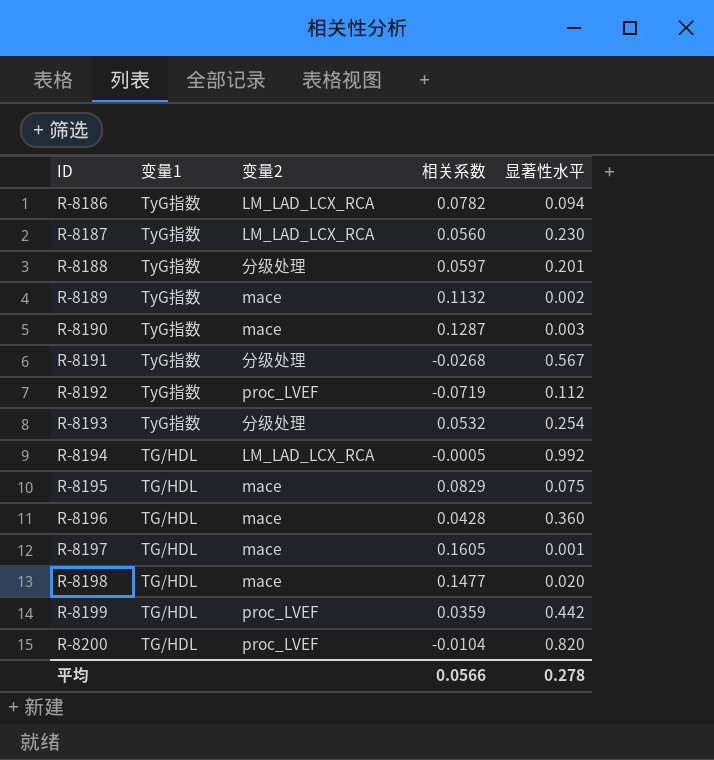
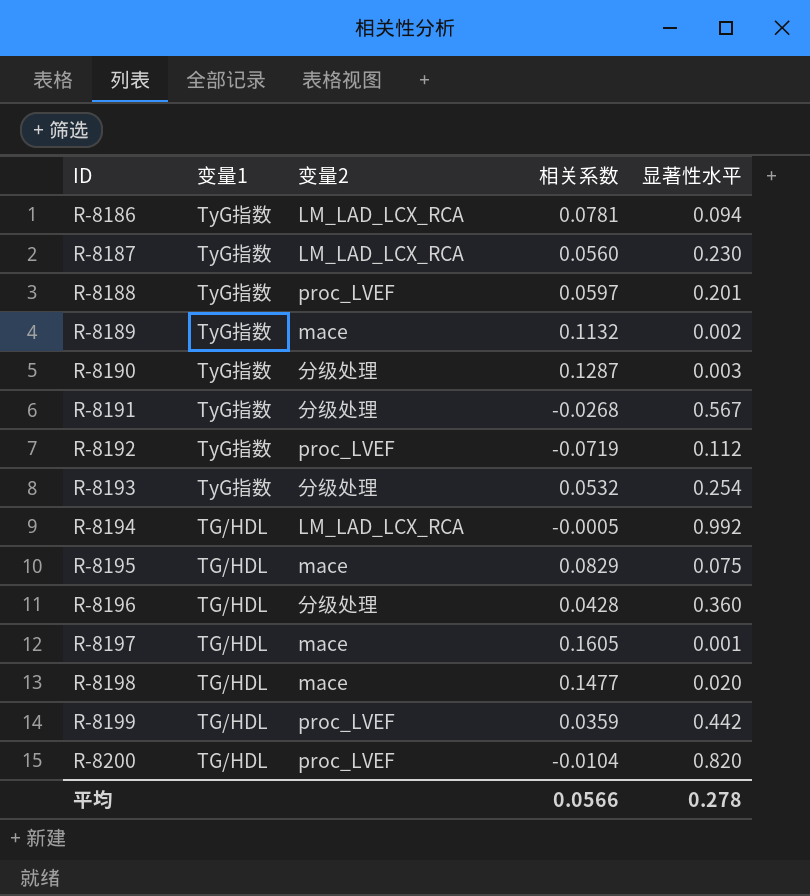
R-8186 | 相关系数: 0.0782 -> 0.0781
R-8188 | 变量2: 分级处理 -> proc_LVEF
R-8190 | 变量2: mace -> 分级处理
R-8196 | 变量2: mace -> 分级处理

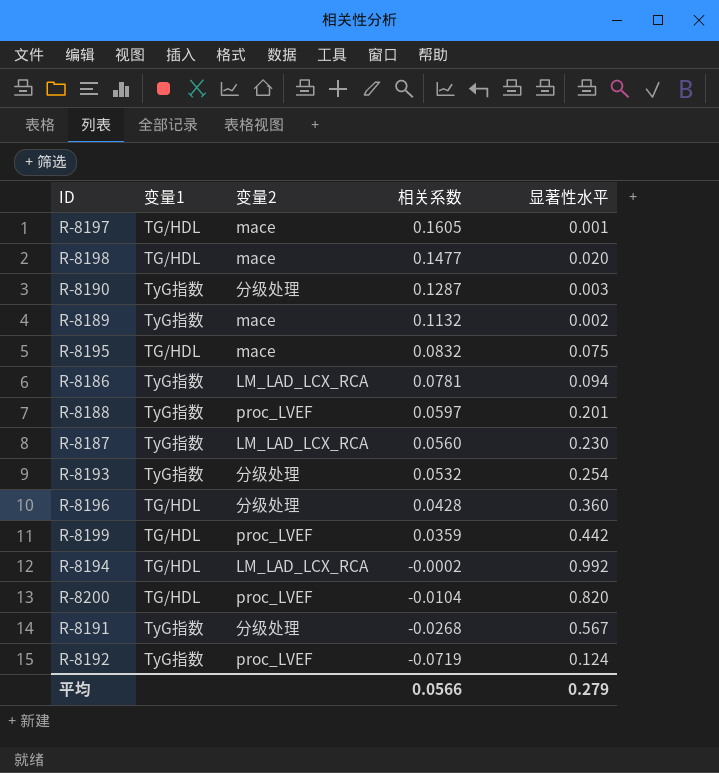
row order: ID ascending -> 相关系数 descending
R-8195 | 相关系数: 0.0829 -> 0.0832
R-8194 | 相关系数: -0.0005 -> -0.0002
R-8192 | 显著性水平: 0.112 -> 0.124
平均 | 显著性水平: 0.278 -> 0.279

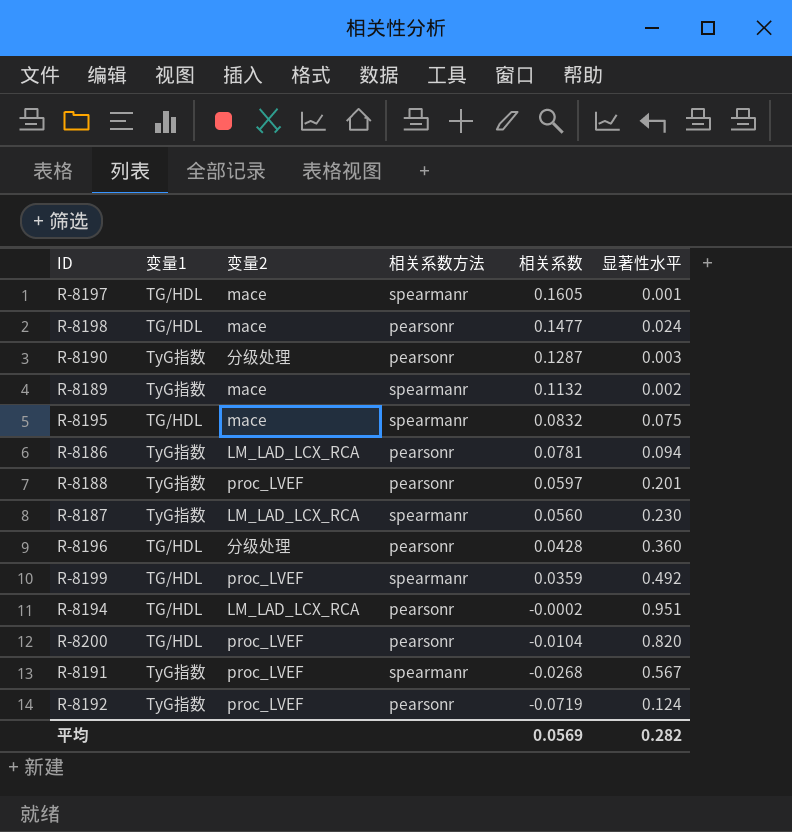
column 相关系数方法 | position: none -> 4
row R-8193: TyG指数 | 分级处理 | 0.0532 | 0.254 -> none
R-8198 | 显著性水平: 0.020 -> 0.024
R-8199 | 显著性水平: 0.442 -> 0.492
R-8194 | 显著性水平: 0.992 -> 0.951
R-8191 | 变量2: 分级处理 -> proc_LVEF
平均 | 相关系数: 0.0566 -> 0.0569
平均 | 显著性水平: 0.279 -> 0.282

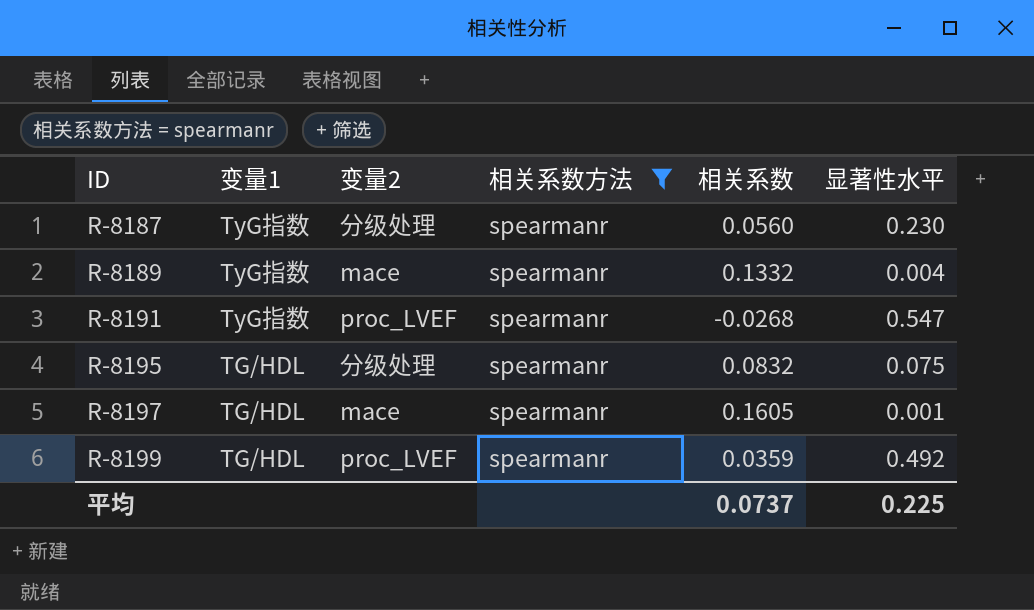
filter: none -> 相关系数方法 = spearmanr
row order: 相关系数 descending -> ID ascending
R-8187 | 变量2: LM_LAD_LCX_RCA -> 分级处理
R-8189 | 相关系数: 0.1132 -> 0.1332
R-8189 | 显著性水平: 0.002 -> 0.004
R-8191 | 显著性水平: 0.567 -> 0.547
R-8195 | 变量2: mace -> 分级处理
平均 | 相关系数: 0.0569 -> 0.0737
平均 | 显著性水平: 0.282 -> 0.225

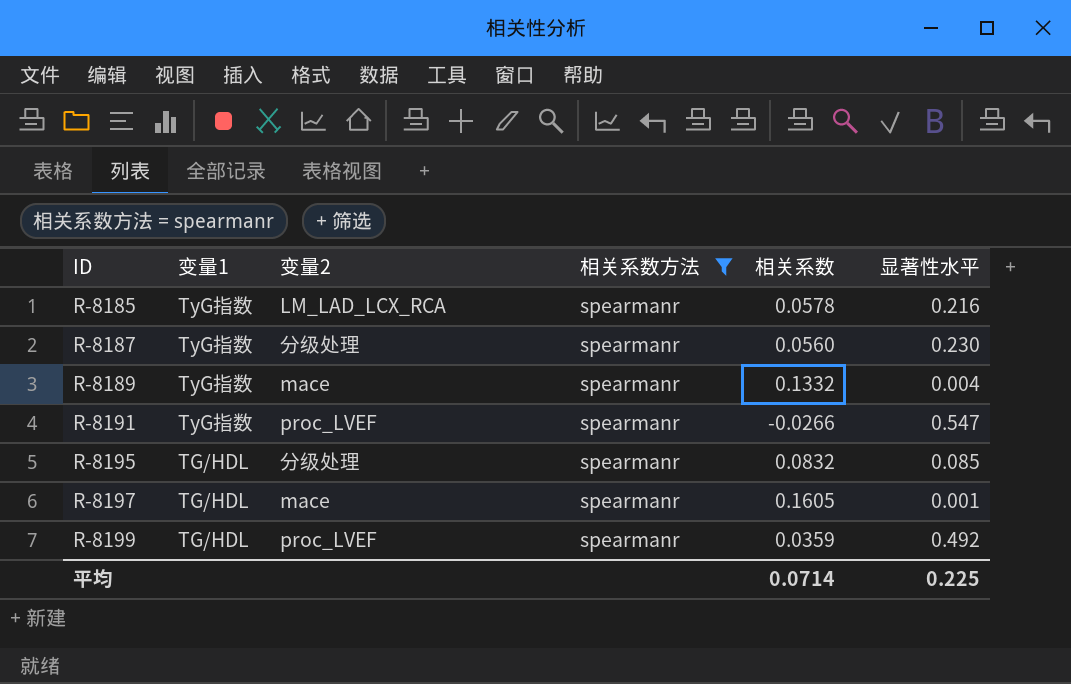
row R-8185: none -> TyG指数 | LM_LAD_LCX_RCA | spearmanr | 0.0578 | 0.216
R-8191 | 相关系数: -0.0268 -> -0.0266
R-8195 | 显著性水平: 0.075 -> 0.085
平均 | 相关系数: 0.0737 -> 0.0714

